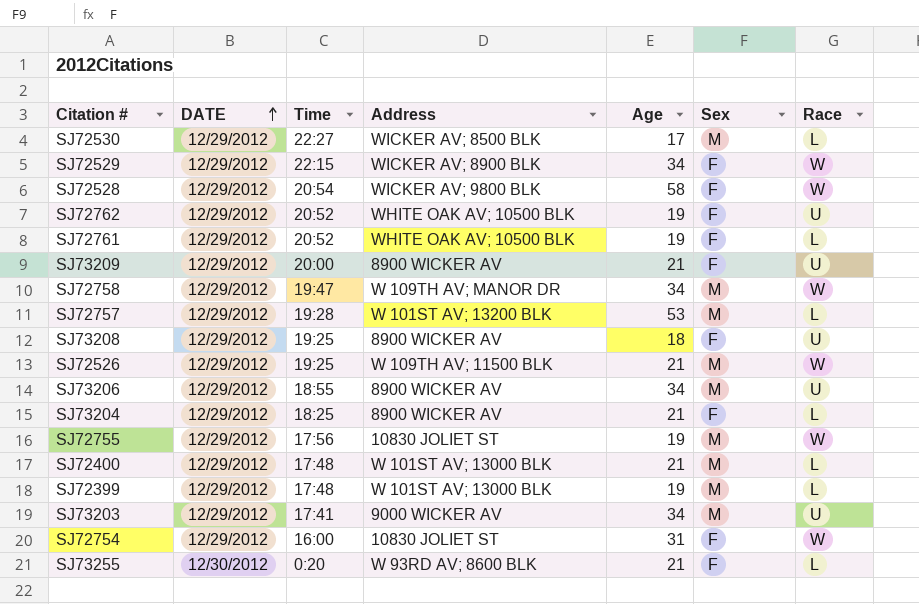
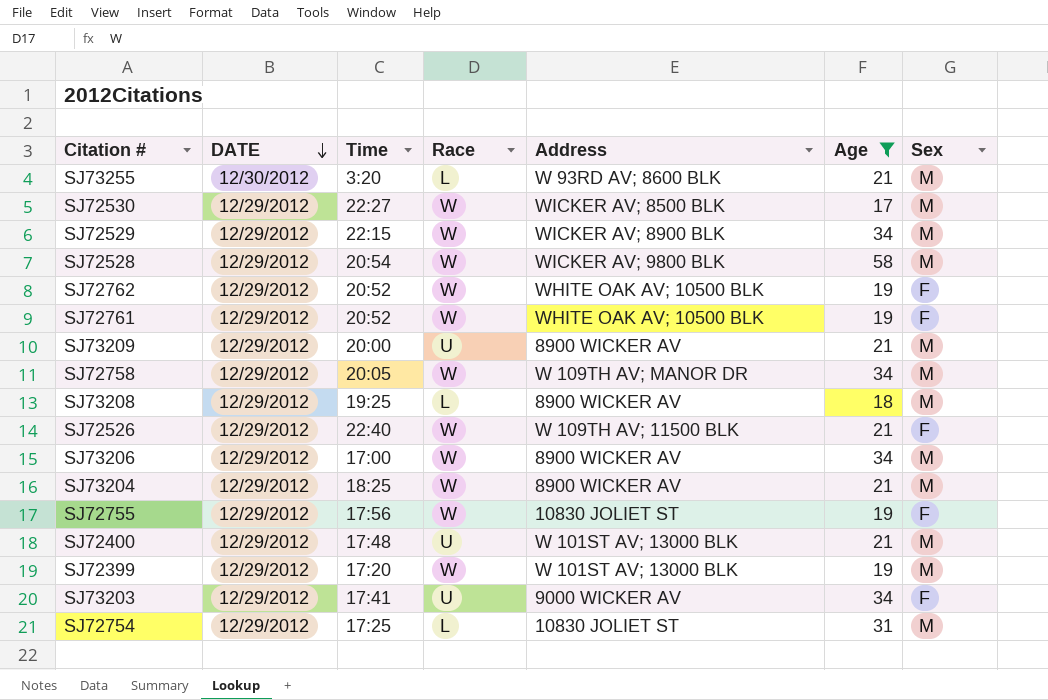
filter: none -> Age != 53
row order: DATE ascending -> DATE descending
column Race | position: 7 -> 4
SJ73255 | Time: 0:20 -> 3:20
SJ73255 | Sex: F -> M
SJ72530 | Race: L -> W
SJ72529 | Sex: F -> M
SJ72528 | Sex: F -> M
SJ72762 | Race: U -> W
SJ72761 | Race: L -> W
SJ73209 | Sex: F -> M
SJ72758 | Time: 19:47 -> 20:05
SJ73208 | Race: U -> L
SJ73208 | Sex: F -> M
SJ72526 | Time: 19:25 -> 22:40
SJ72526 | Sex: M -> F
SJ73206 | Time: 18:55 -> 17:00
SJ73206 | Race: U -> W
SJ73204 | Race: L -> W
SJ73204 | Sex: F -> M
SJ72755 | Sex: M -> F
SJ72400 | Race: L -> U
SJ72399 | Time: 17:48 -> 17:20
SJ72399 | Race: L -> W
SJ73203 | Sex: M -> F
SJ72754 | Time: 16:00 -> 17:25
SJ72754 | Race: W -> L
SJ72754 | Sex: F -> M

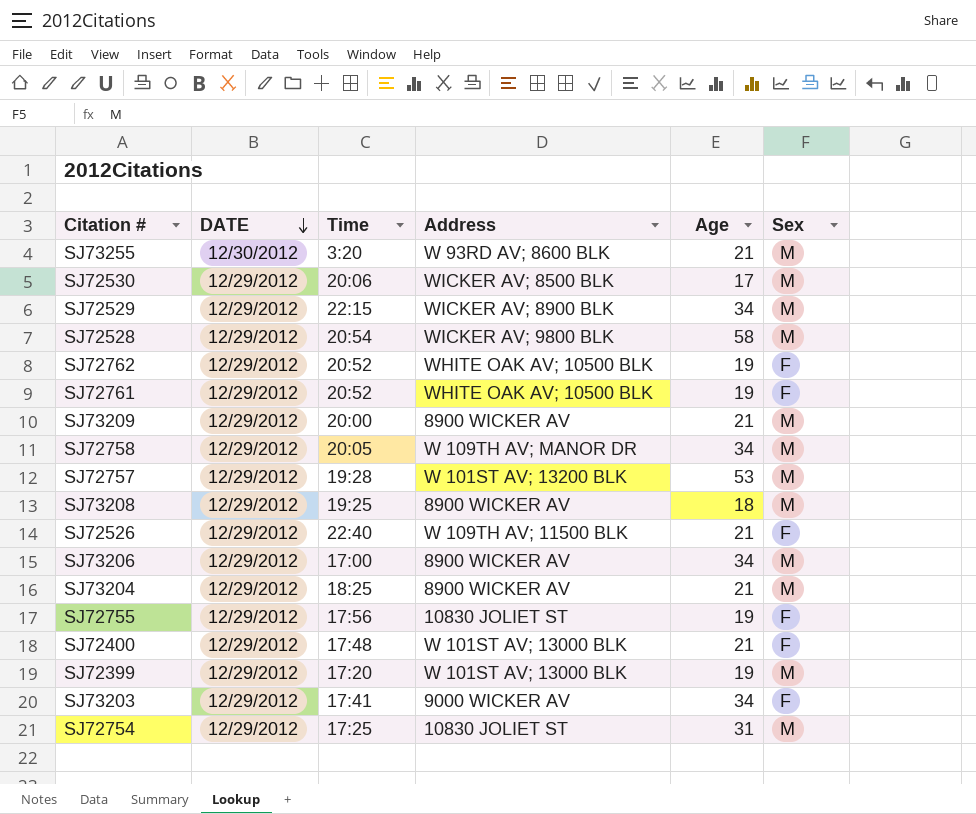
filter: Age != 53 -> none
column Race | position: 4 -> none
SJ72530 | Time: 22:27 -> 20:06
SJ72400 | Sex: M -> F

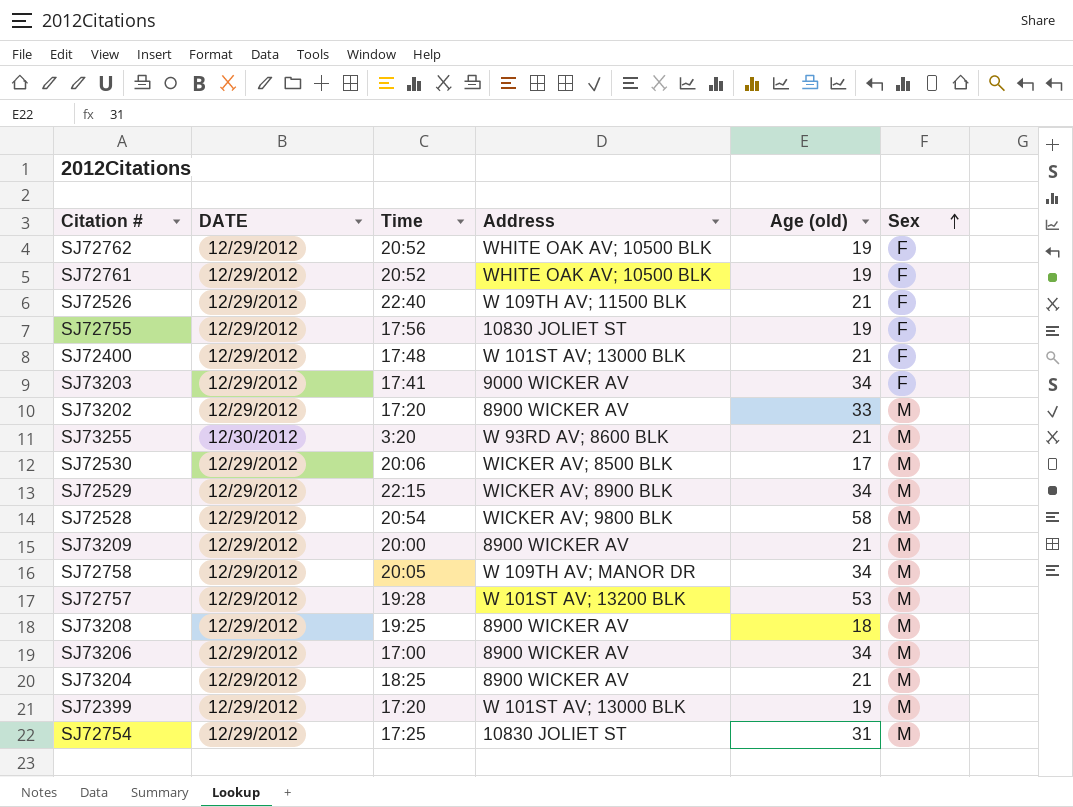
row order: DATE descending -> Sex ascending
column name: Age -> Age (old)
row SJ73202: none -> 12/29/2012 | 17:20 | 8900 WICKER AV | 33 | M

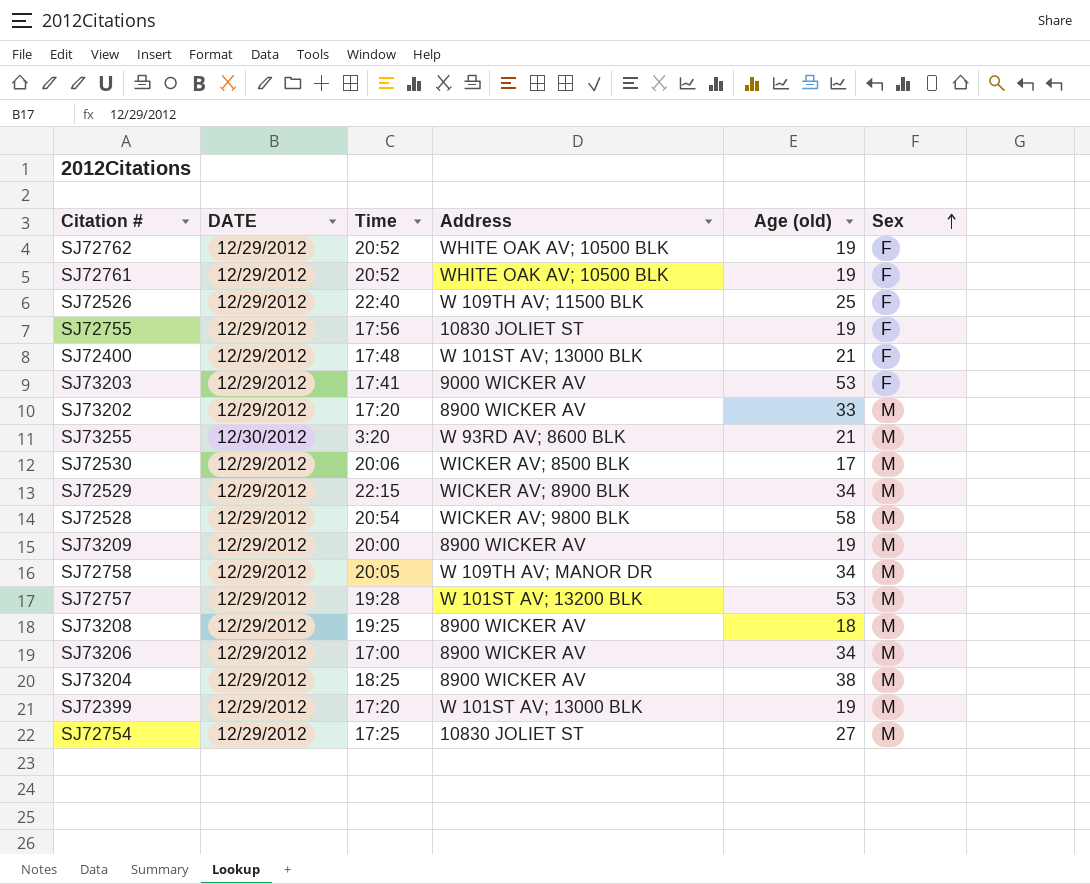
SJ72526 | Age (old): 21 -> 25
SJ73203 | Age (old): 34 -> 53
SJ73209 | Age (old): 21 -> 19
SJ73204 | Age (old): 21 -> 38
SJ72754 | Age (old): 31 -> 27

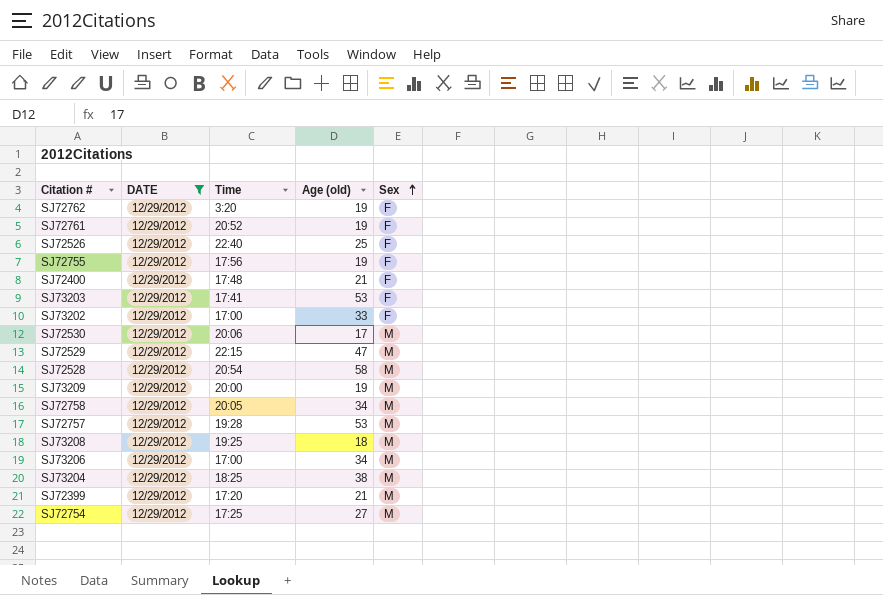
filter: none -> DATE = 12/29/2012
column Address | position: 4 -> none
SJ72762 | Time: 20:52 -> 3:20
SJ73202 | Time: 17:20 -> 17:00
SJ73202 | Sex: M -> F
SJ72529 | Age (old): 34 -> 47
SJ72399 | Age (old): 19 -> 21

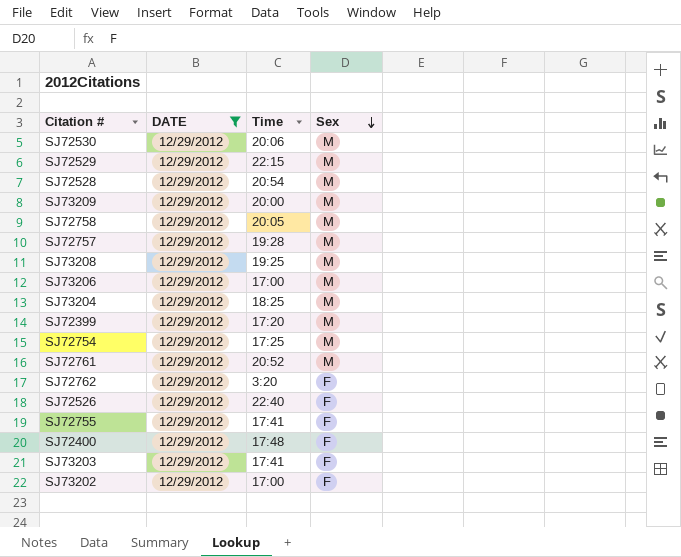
row order: Sex ascending -> Sex descending
column Age (old) | position: 4 -> none
SJ72761 | Sex: F -> M
SJ72755 | Time: 17:56 -> 17:41

